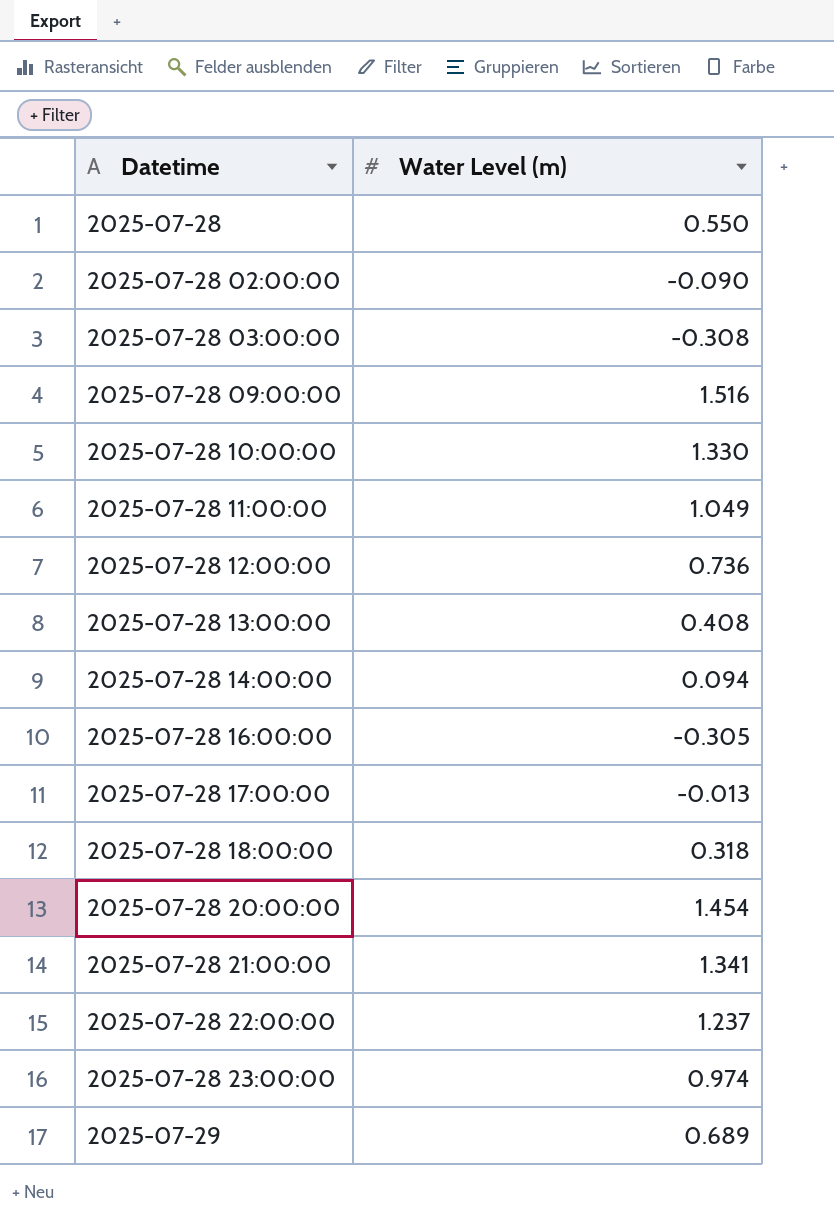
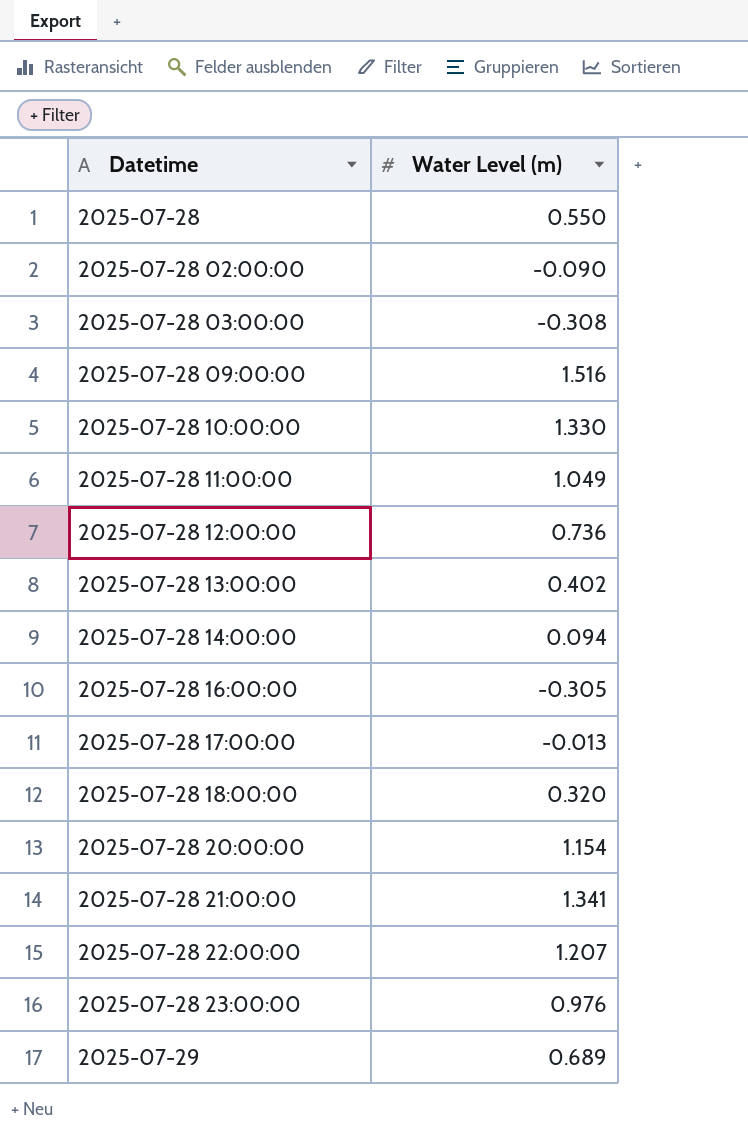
2025-07-28 13:00:00 | Water Level (m): 0.408 -> 0.402
2025-07-28 18:00:00 | Water Level (m): 0.318 -> 0.320
2025-07-28 20:00:00 | Water Level (m): 1.454 -> 1.154
2025-07-28 22:00:00 | Water Level (m): 1.237 -> 1.207
2025-07-28 23:00:00 | Water Level (m): 0.974 -> 0.976

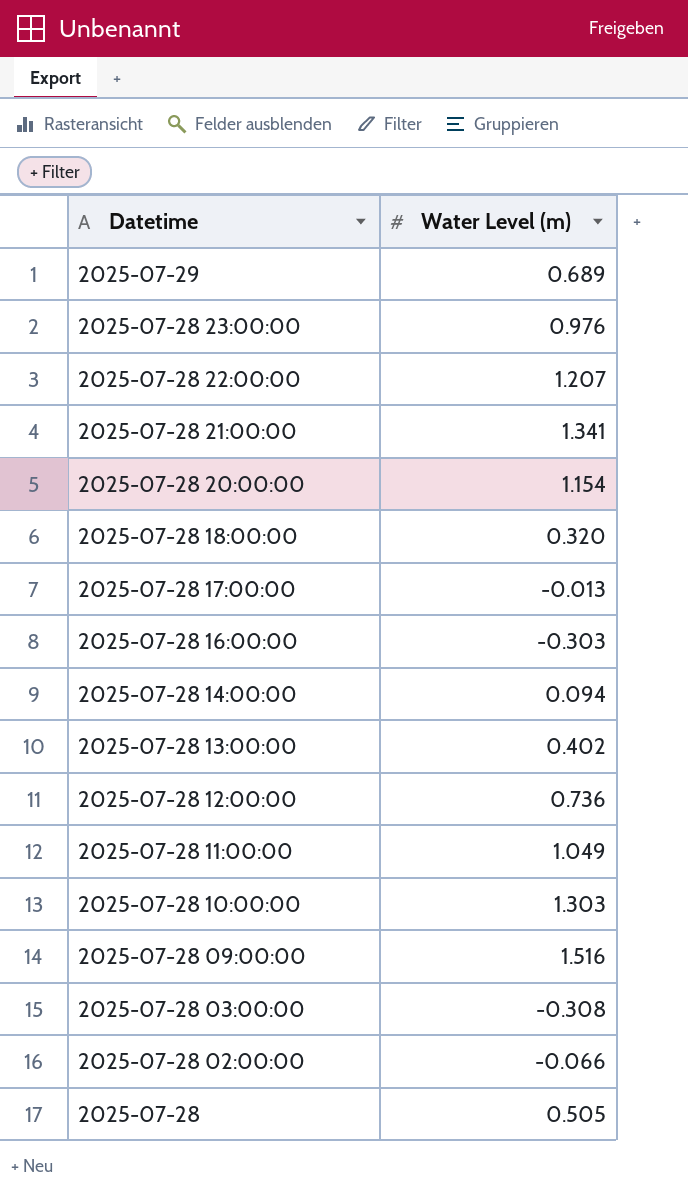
row order: Datetime ascending -> Datetime descending
2025-07-28 16:00:00 | Water Level (m): -0.305 -> -0.303
2025-07-28 10:00:00 | Water Level (m): 1.330 -> 1.303
2025-07-28 02:00:00 | Water Level (m): -0.090 -> -0.066
2025-07-28 | Water Level (m): 0.550 -> 0.505

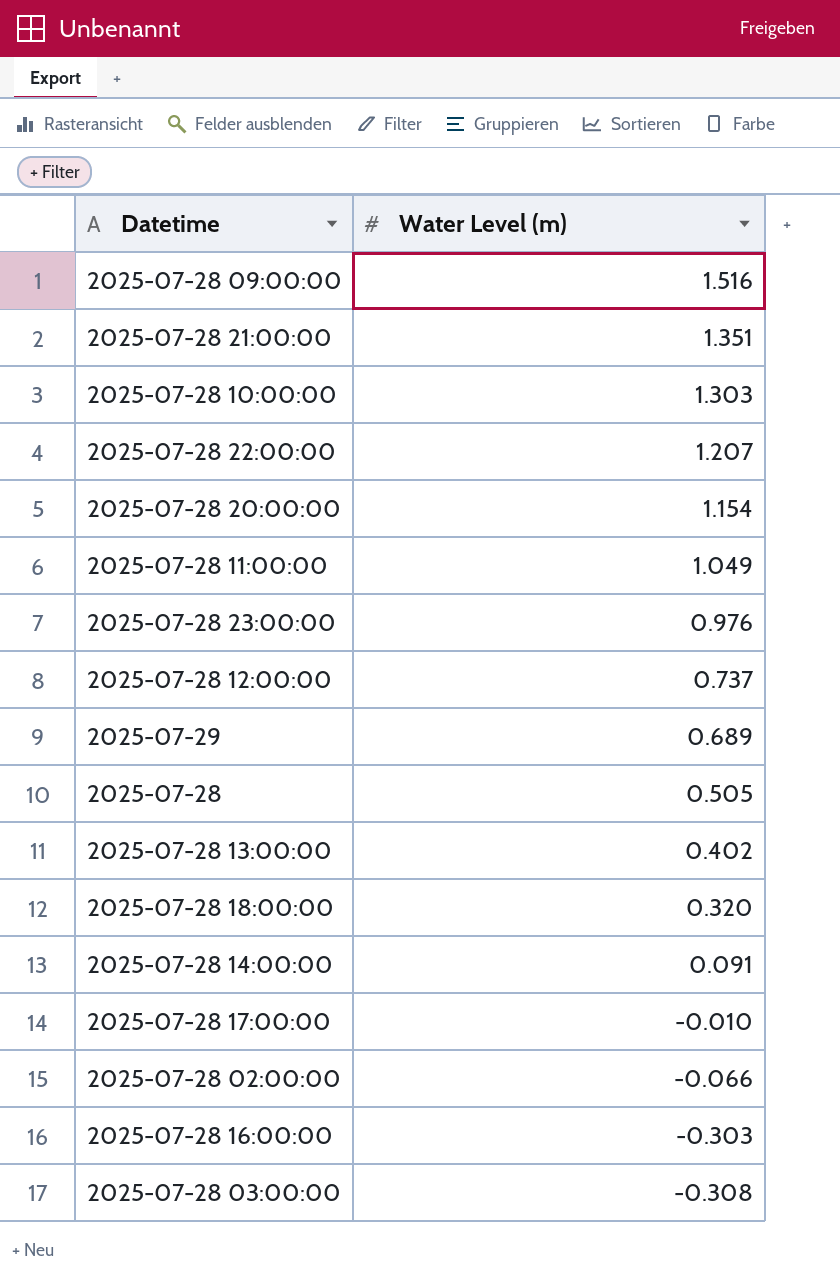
row order: Datetime descending -> Water Level (m) descending
2025-07-28 21:00:00 | Water Level (m): 1.341 -> 1.351
2025-07-28 12:00:00 | Water Level (m): 0.736 -> 0.737
2025-07-28 14:00:00 | Water Level (m): 0.094 -> 0.091
2025-07-28 17:00:00 | Water Level (m): -0.013 -> -0.010

